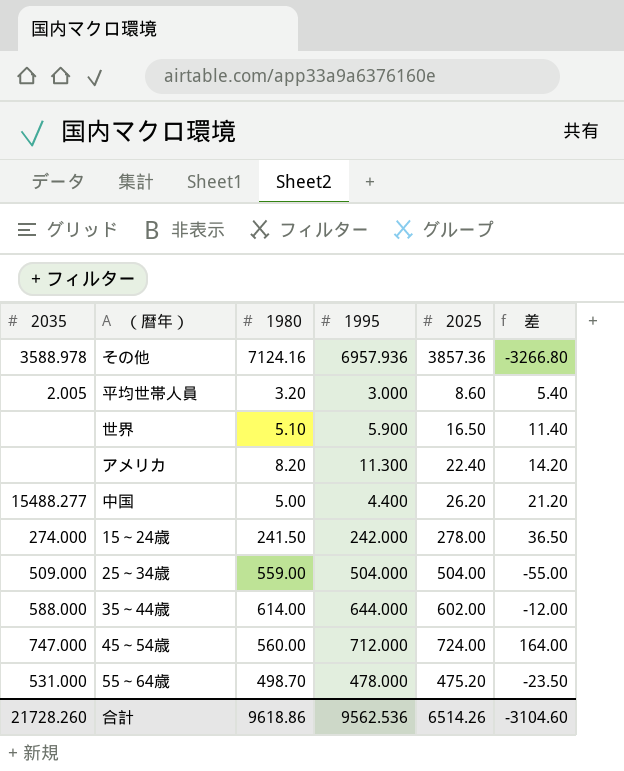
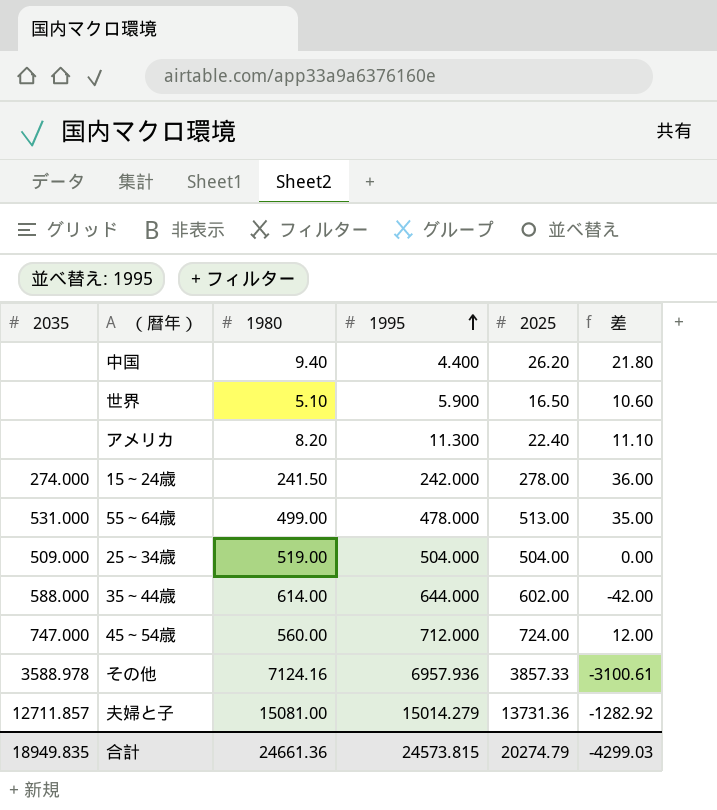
row order: none -> 1995 ascending
column 差 | formula: [2025] - [1980] -> [2025] - [1995]
row 平均世帯人員: 2.005 | 3.20 | 3.000 | 8.60 | 5.40 -> none
中国 | 2035: 15488.277 -> none
中国 | 1980: 5.00 -> 9.40
55～64歳 | 1980: 498.70 -> 499.00
55～64歳 | 2025: 475.20 -> 513.00
25～34歳 | 1980: 559.00 -> 519.00
その他 | 2025: 3857.36 -> 3857.33
row 夫婦と子: none -> 12711.857 | 15081.00 | 15014.279 | 13731.36 | -1282.92
合計 | 2035: 21728.260 -> 18949.835
合計 | 1980: 9618.86 -> 24661.36
合計 | 1995: 9562.536 -> 24573.815
合計 | 2025: 6514.26 -> 20274.79
合計 | 差: -3104.60 -> -4299.03

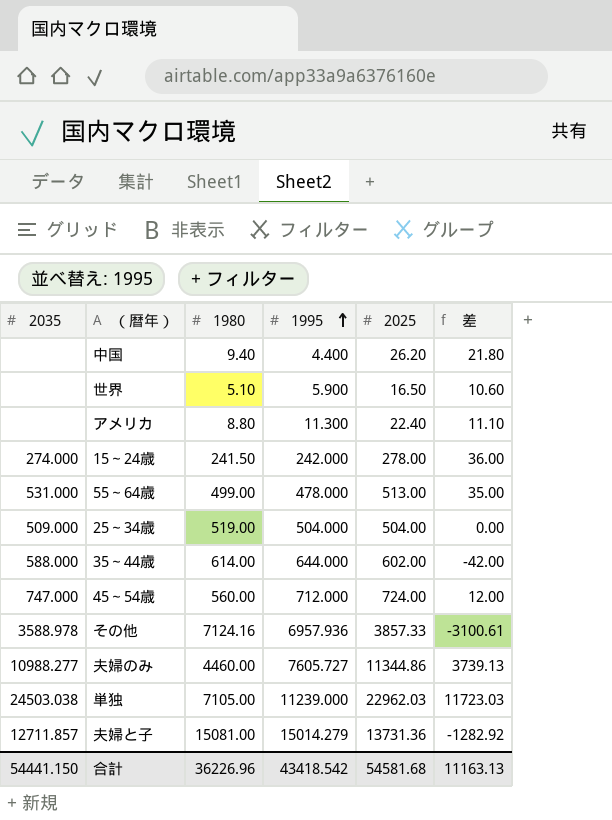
アメリカ | 1980: 8.20 -> 8.80
row 夫婦のみ: none -> 10988.277 | 4460.00 | 7605.727 | 11344.86 | 3739.13
row 単独: none -> 24503.038 | 7105.00 | 11239.000 | 22962.03 | 11723.03
合計 | 2035: 18949.835 -> 54441.150
合計 | 1980: 24661.36 -> 36226.96
合計 | 1995: 24573.815 -> 43418.542
合計 | 2025: 20274.79 -> 54581.68
合計 | 差: -4299.03 -> 11163.13

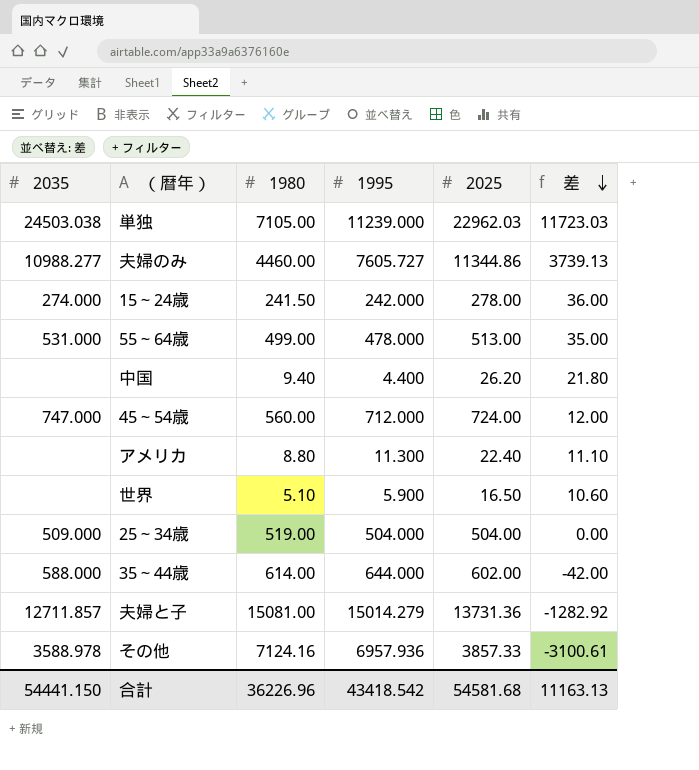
row order: 1995 ascending -> 差 descending

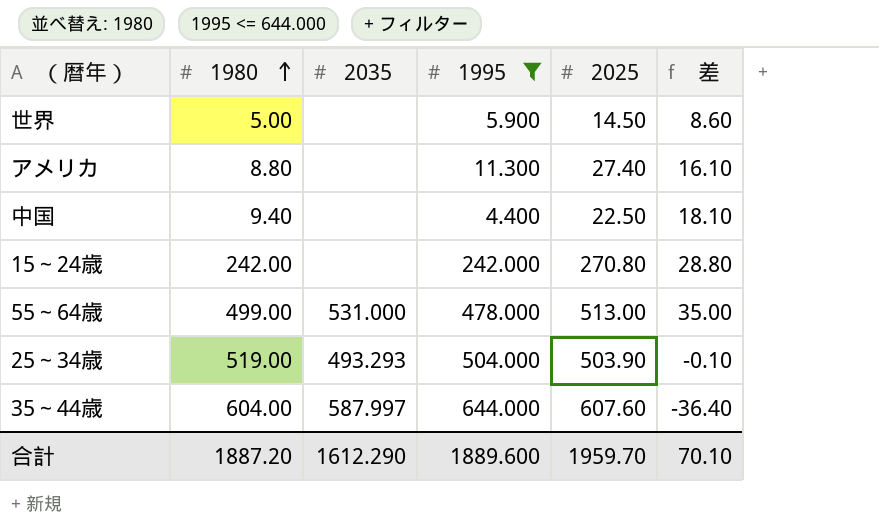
filter: none -> 1995 <= 644.000
row order: 差 descending -> 1980 ascending
column 2035 | position: 1 -> 3
世界 | 1980: 5.10 -> 5.00
世界 | 2025: 16.50 -> 14.50
世界 | 差: 10.60 -> 8.60
アメリカ | 2025: 22.40 -> 27.40
アメリカ | 差: 11.10 -> 16.10
中国 | 2025: 26.20 -> 22.50
中国 | 差: 21.80 -> 18.10
15～24歳 | 1980: 241.50 -> 242.00
15～24歳 | 2035: 274.000 -> none
15～24歳 | 2025: 278.00 -> 270.80
15～24歳 | 差: 36.00 -> 28.80
25～34歳 | 2035: 509.000 -> 493.293
25～34歳 | 2025: 504.00 -> 503.90
25～34歳 | 差: 0.00 -> -0.10
35～44歳 | 1980: 614.00 -> 604.00
35～44歳 | 2035: 588.000 -> 587.997
35～44歳 | 2025: 602.00 -> 607.60
35～44歳 | 差: -42.00 -> -36.40
合計 | 1980: 36226.96 -> 1887.20
合計 | 2035: 54441.150 -> 1612.290
合計 | 1995: 43418.542 -> 1889.600
合計 | 2025: 54581.68 -> 1959.70
合計 | 差: 11163.13 -> 70.10

